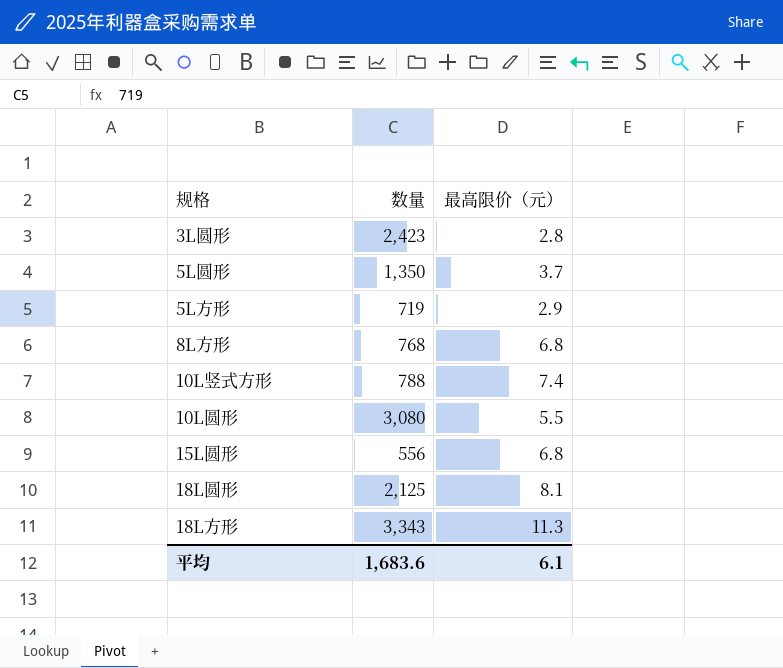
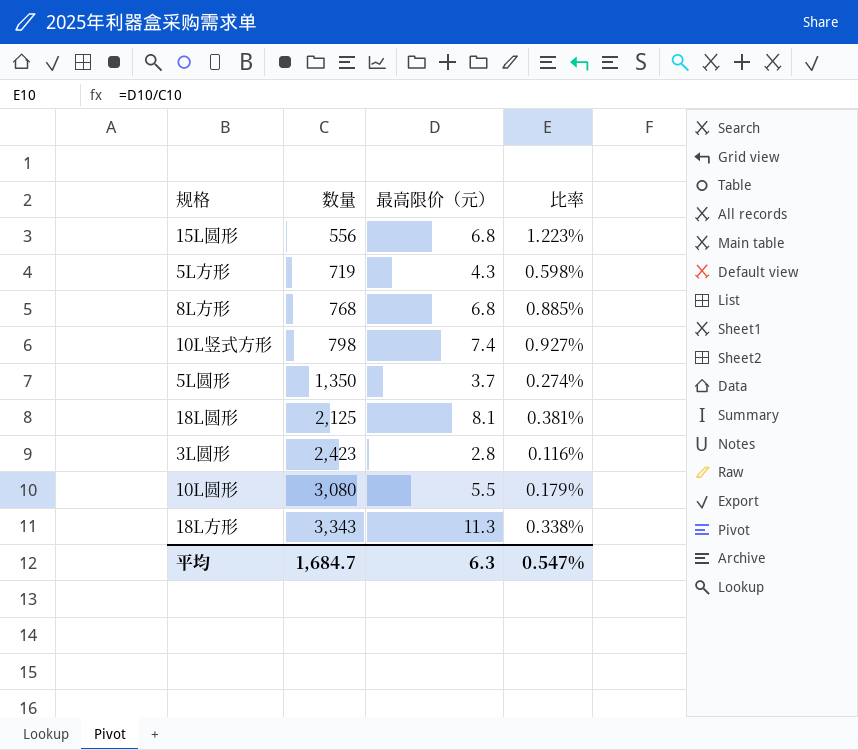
row order: none -> 数量 ascending
column 比率 | formula: none -> [最高限价（元）] / [数量]
5L方形 | 最高限价（元）: 2.9 -> 4.3
10L竖式方形 | 数量: 788 -> 798
平均 | 数量: 1,683.6 -> 1,684.7
平均 | 最高限价（元）: 6.1 -> 6.3

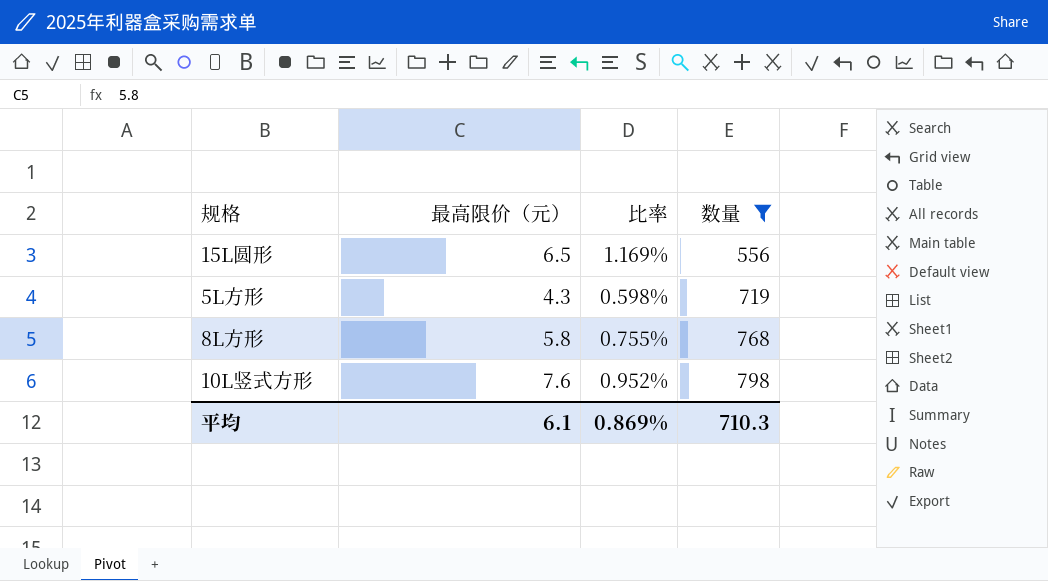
filter: none -> 数量 <= 798
column 数量 | position: 2 -> 4
15L圆形 | 最高限价（元）: 6.8 -> 6.5
15L圆形 | 比率: 1.223% -> 1.169%
8L方形 | 最高限价（元）: 6.8 -> 5.8
8L方形 | 比率: 0.885% -> 0.755%
10L竖式方形 | 最高限价（元）: 7.4 -> 7.6
10L竖式方形 | 比率: 0.927% -> 0.952%
平均 | 最高限价（元）: 6.3 -> 6.1
平均 | 比率: 0.547% -> 0.869%
平均 | 数量: 1,684.7 -> 710.3

